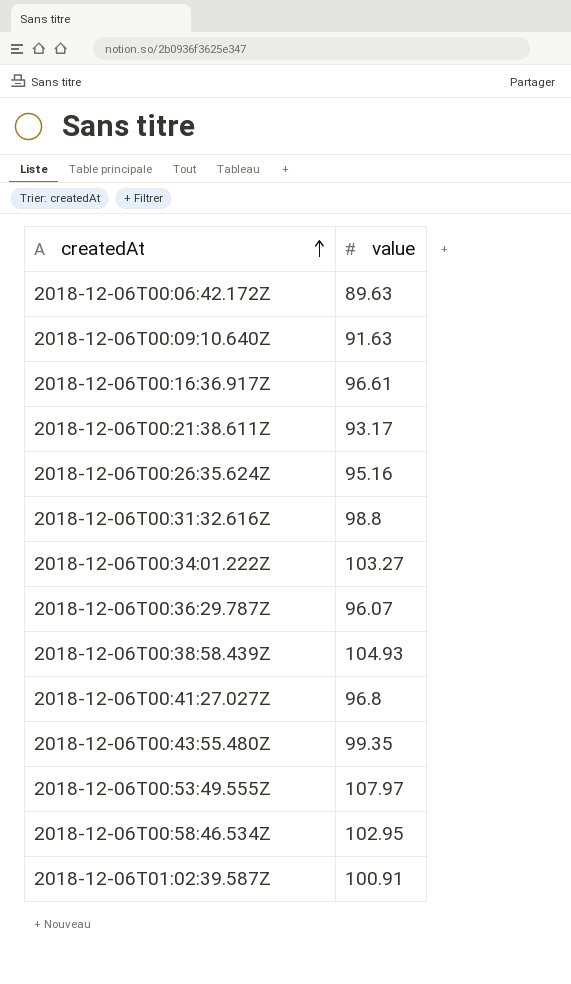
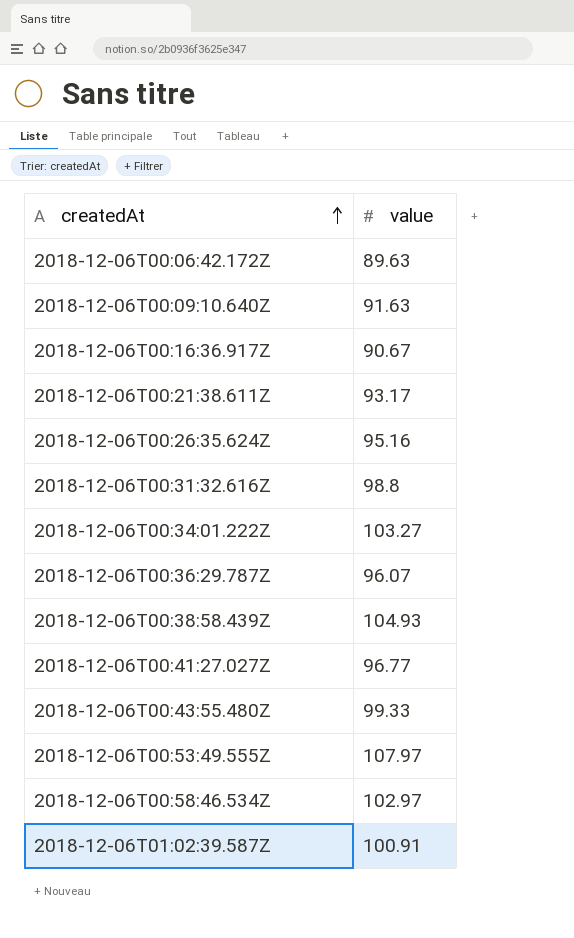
2018-12-06T00:16:36.917Z | value: 96.61 -> 90.67
2018-12-06T00:41:27.027Z | value: 96.8 -> 96.77
2018-12-06T00:43:55.480Z | value: 99.35 -> 99.33
2018-12-06T00:58:46.534Z | value: 102.95 -> 102.97

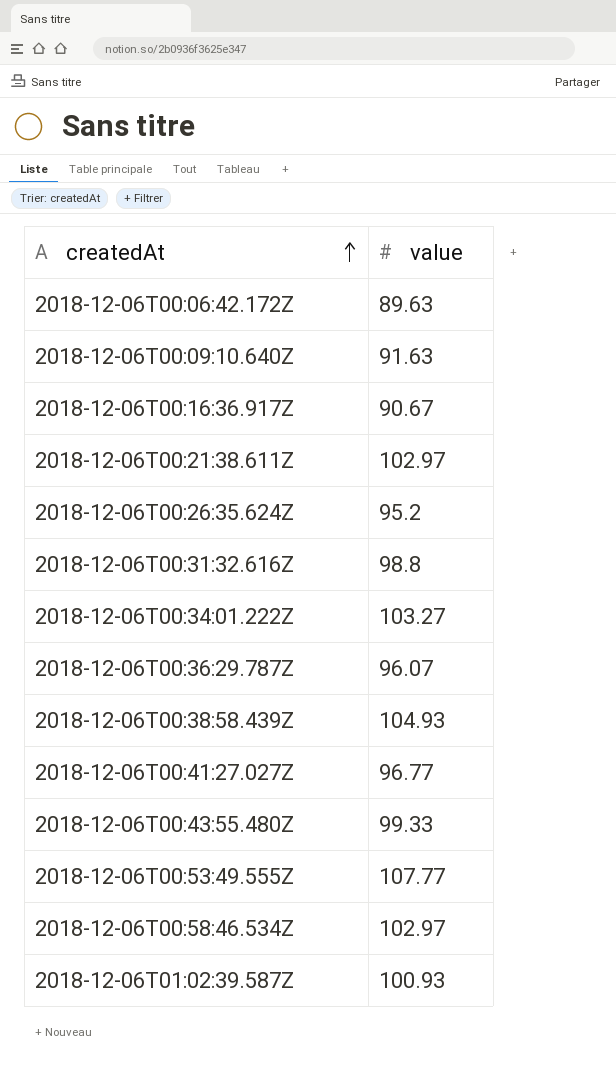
2018-12-06T00:21:38.611Z | value: 93.17 -> 102.97
2018-12-06T00:26:35.624Z | value: 95.16 -> 95.2
2018-12-06T00:53:49.555Z | value: 107.97 -> 107.77
2018-12-06T01:02:39.587Z | value: 100.91 -> 100.93

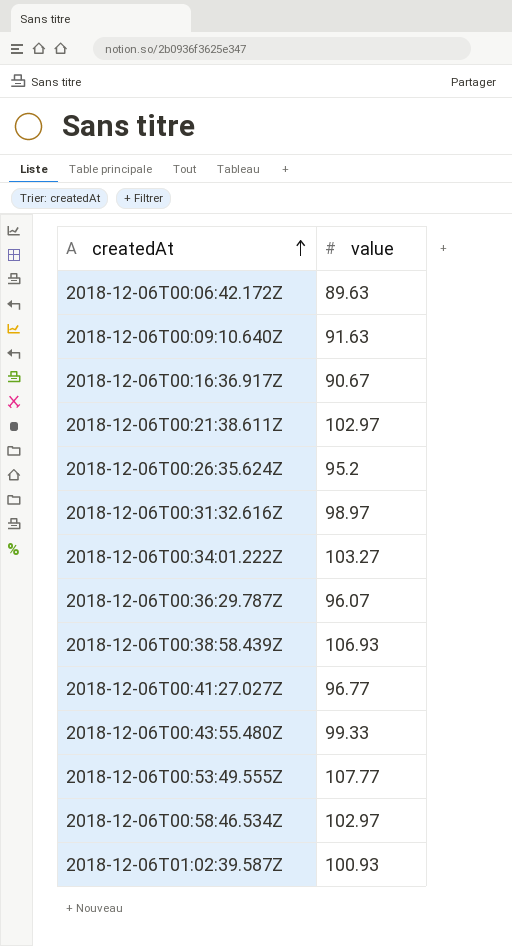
2018-12-06T00:31:32.616Z | value: 98.8 -> 98.97
2018-12-06T00:38:58.439Z | value: 104.93 -> 106.93

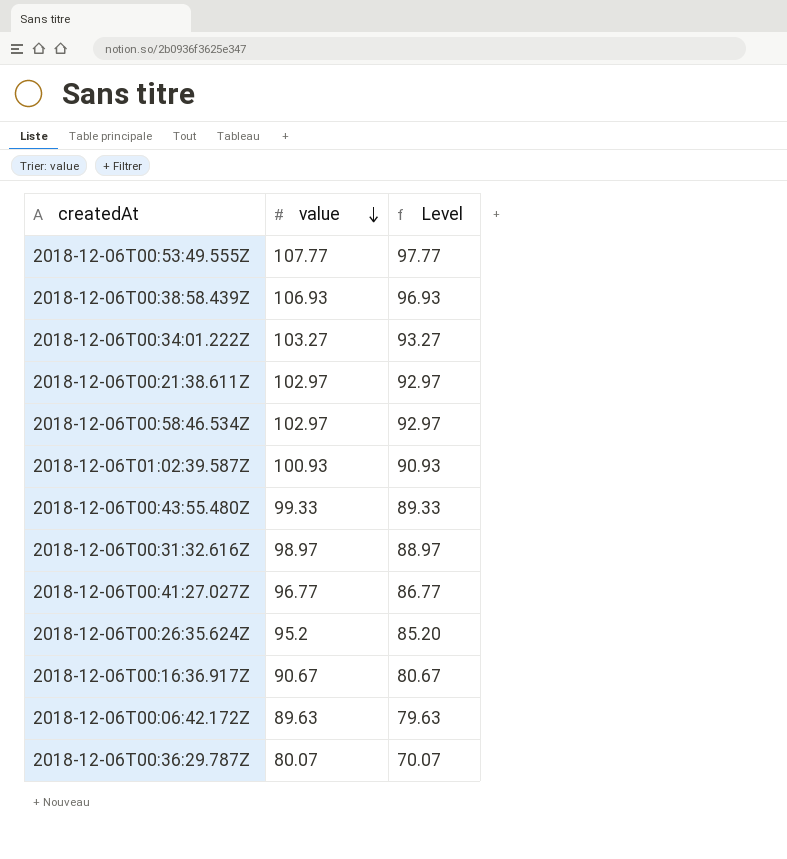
row order: createdAt ascending -> value descending
column Level | formula: none -> [value] - 10
row 2018-12-06T00:09:10.640Z: 91.63 -> none
2018-12-06T00:36:29.787Z | value: 96.07 -> 80.07

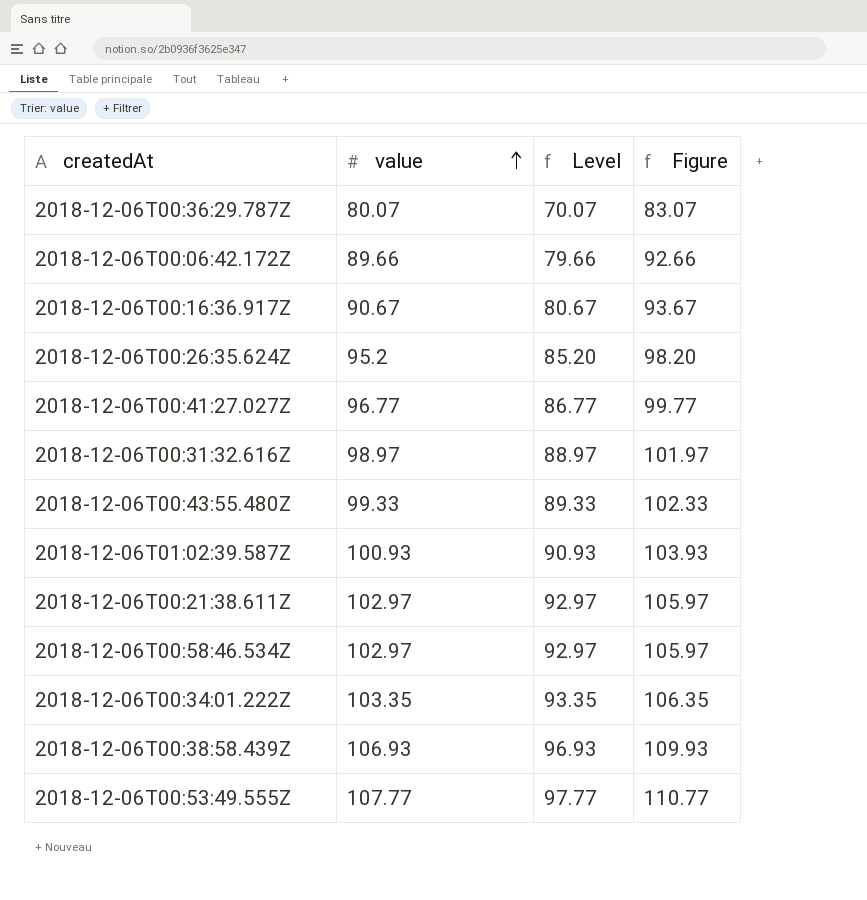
row order: value descending -> value ascending
column Figure | formula: none -> [value] + 3
2018-12-06T00:06:42.172Z | value: 89.63 -> 89.66
2018-12-06T00:06:42.172Z | Level: 79.63 -> 79.66
2018-12-06T00:34:01.222Z | value: 103.27 -> 103.35
2018-12-06T00:34:01.222Z | Level: 93.27 -> 93.35

